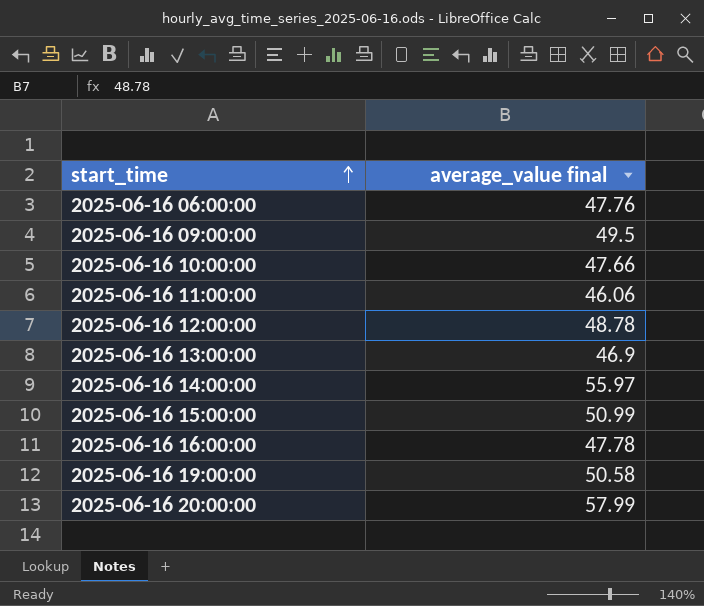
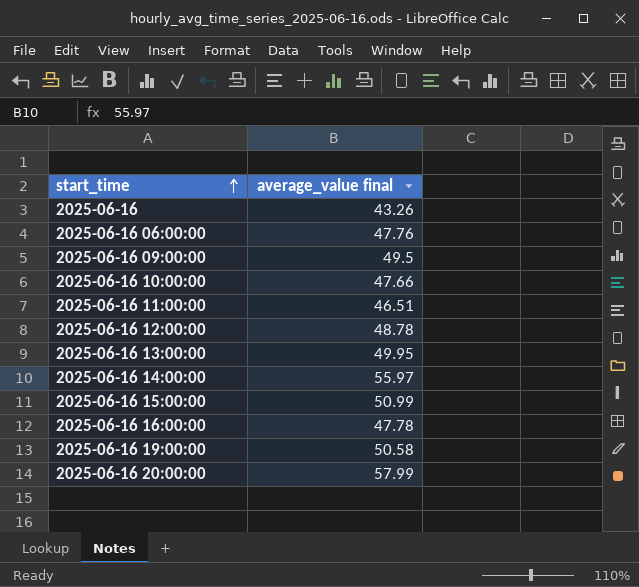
row 2025-06-16: none -> 43.26
2025-06-16 11:00:00 | average_value final: 46.06 -> 46.51
2025-06-16 13:00:00 | average_value final: 46.9 -> 49.95

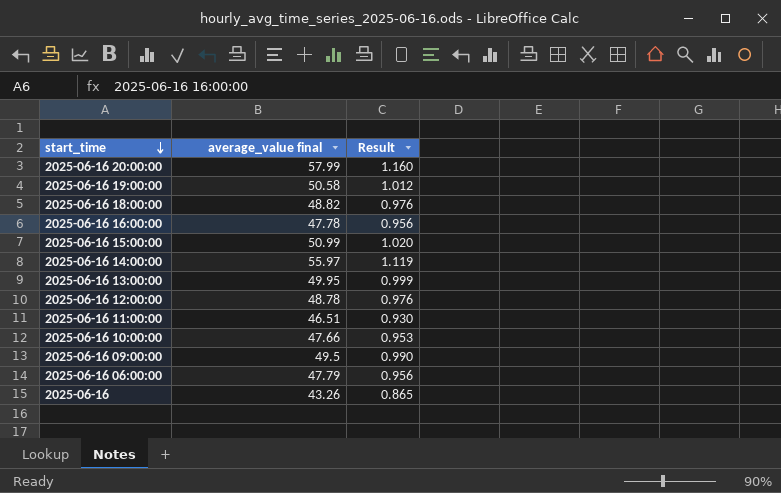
row order: start_time ascending -> start_time descending
column Result | formula: none -> [average_value final] * 0.02
row 2025-06-16 18:00:00: none -> 48.82 | 0.976
2025-06-16 06:00:00 | average_value final: 47.76 -> 47.79

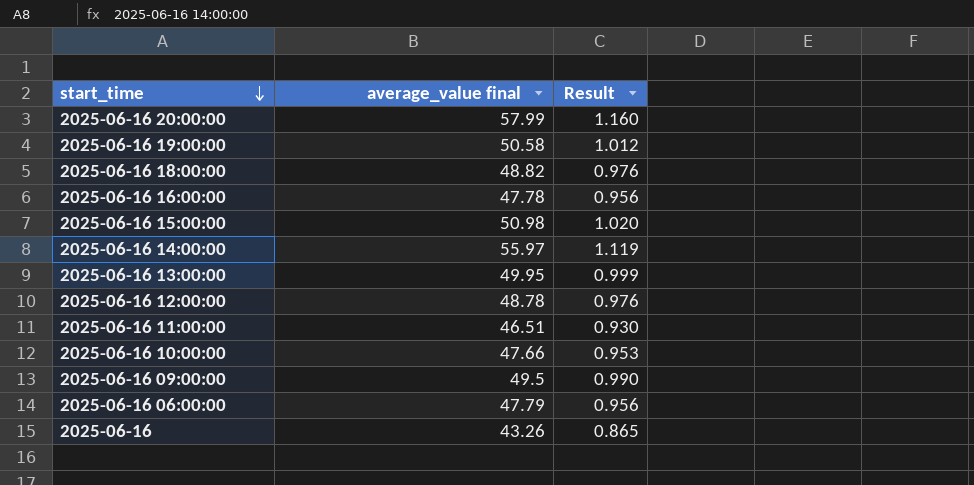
2025-06-16 15:00:00 | average_value final: 50.99 -> 50.98

